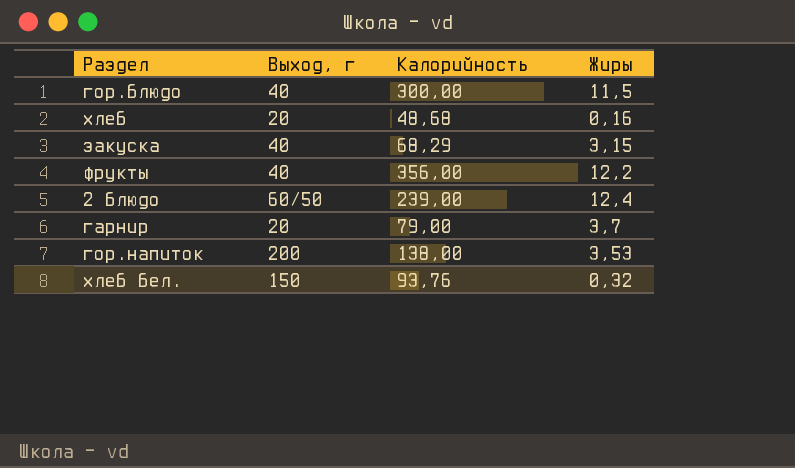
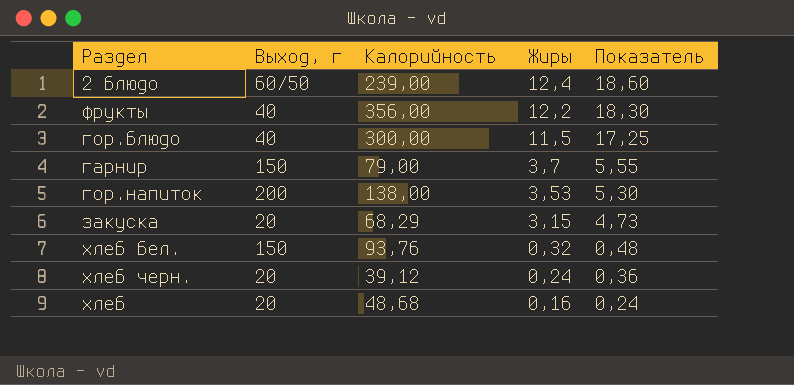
row order: none -> Жиры descending
column Показатель | formula: none -> [Жиры] * 1,5
гарнир | Выход, г: 20 -> 150
закуска | Выход, г: 40 -> 20
row хлеб черн.: none -> 20 | 39,12 | 0,24 | 0,36

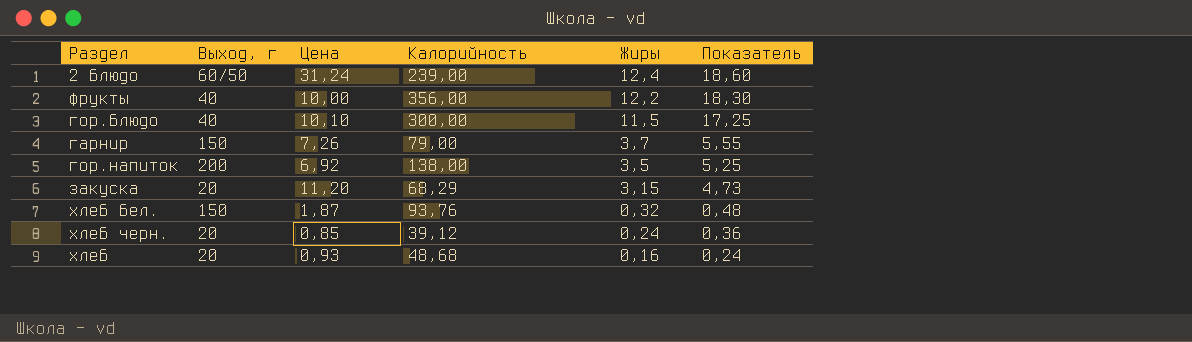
column Цена | position: none -> 3
гор.напиток | Жиры: 3,53 -> 3,5
гор.напиток | Показатель: 5,30 -> 5,25

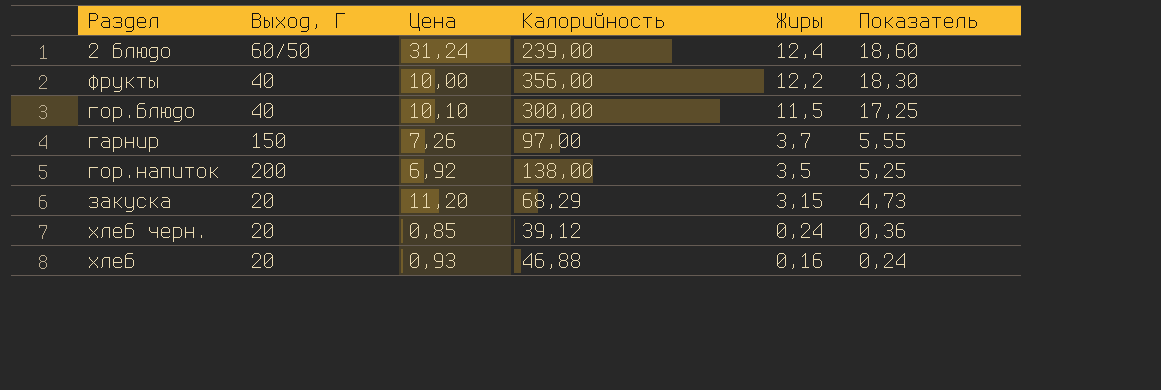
column name: Выход, г -> Выход, Г
row хлеб бел.: 150 | 1,87 | 93,76 | 0,32 | 0,48 -> none
гарнир | Калорийность: 79,00 -> 97,00
хлеб | Калорийность: 48,68 -> 46,88

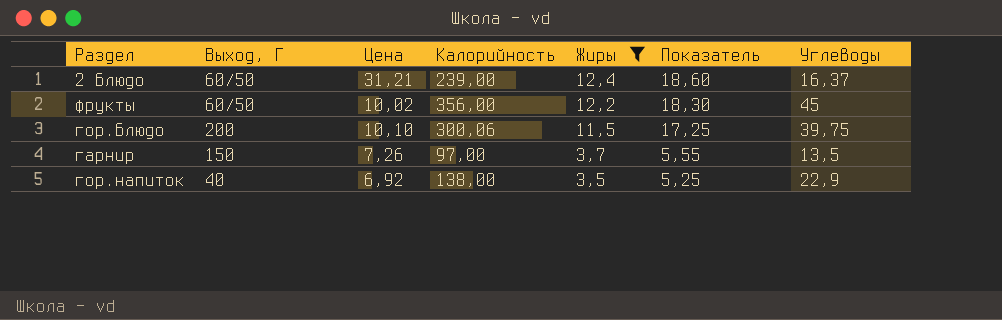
filter: none -> Жиры >= 3,5
column Углеводы | position: none -> 7
2 блюдо | Цена: 31,24 -> 31,21
фрукты | Выход, Г: 40 -> 60/50
фрукты | Цена: 10,00 -> 10,02
гор.блюдо | Выход, Г: 40 -> 200
гор.блюдо | Калорийность: 300,00 -> 300,06
гор.напиток | Выход, Г: 200 -> 40

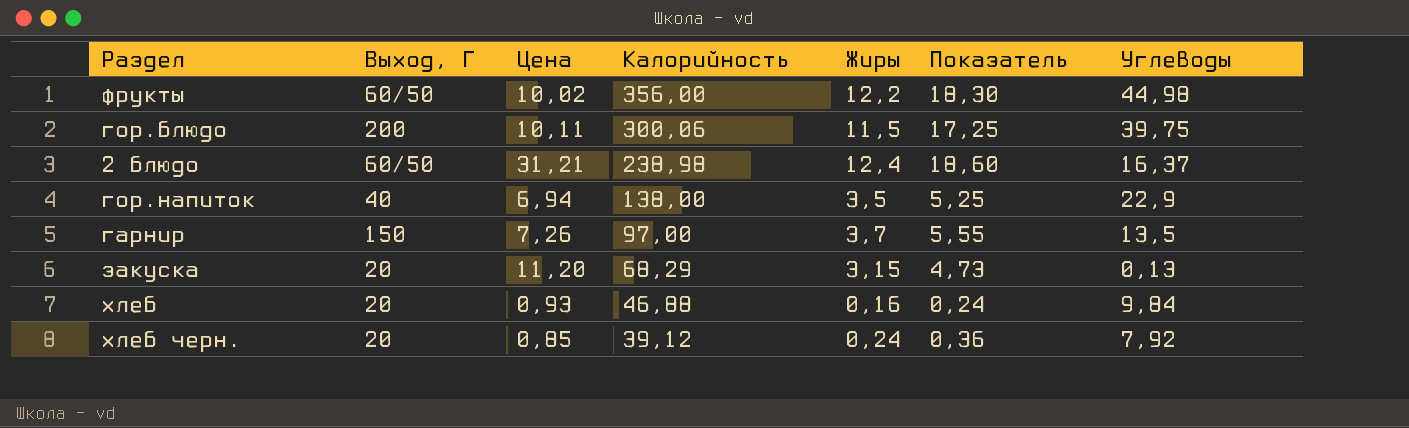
filter: Жиры >= 3,5 -> none
row order: Жиры descending -> Калорийность descending
фрукты | Углеводы: 45 -> 44,98
гор.блюдо | Цена: 10,10 -> 10,11
2 блюдо | Калорийность: 239,00 -> 238,98
гор.напиток | Цена: 6,92 -> 6,94

